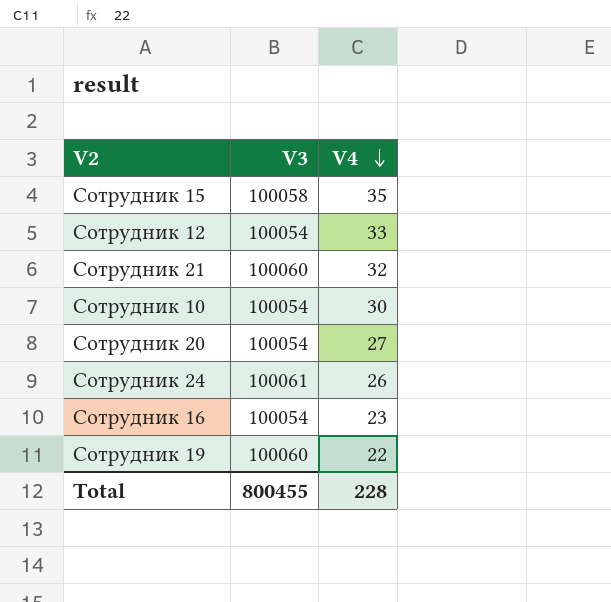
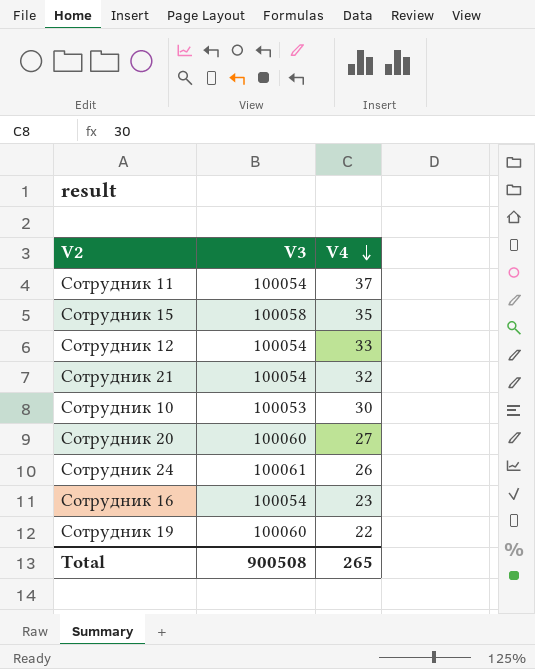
row Сотрудник 11: none -> 100054 | 37
Сотрудник 21 | V3: 100060 -> 100054
Сотрудник 10 | V3: 100054 -> 100053
Сотрудник 20 | V3: 100054 -> 100060
Total | V3: 800455 -> 900508
Total | V4: 228 -> 265

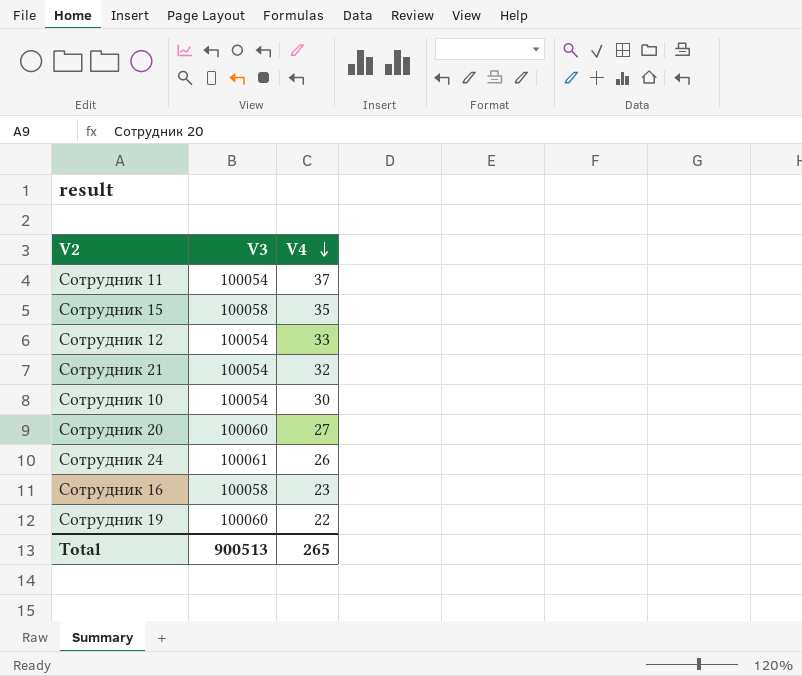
Сотрудник 10 | V3: 100053 -> 100054
Сотрудник 16 | V3: 100054 -> 100058
Total | V3: 900508 -> 900513

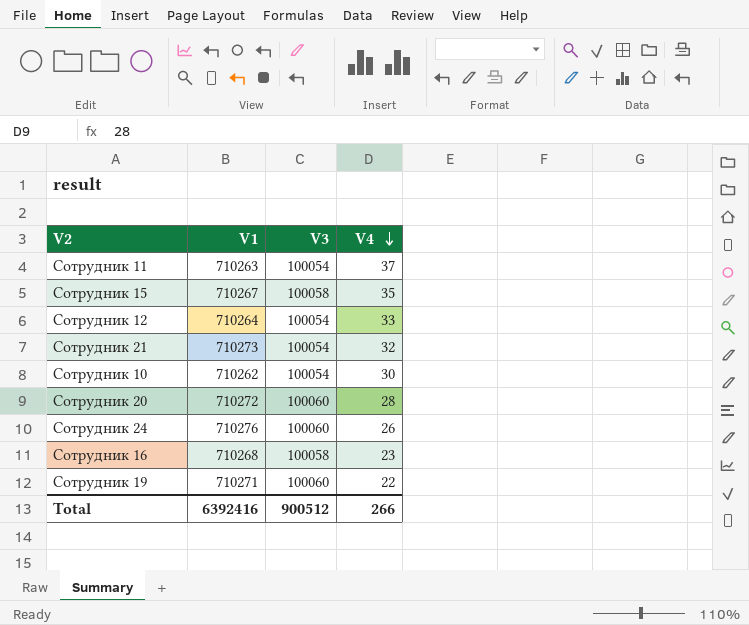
column V1 | position: none -> 2
Сотрудник 20 | V4: 27 -> 28
Сотрудник 24 | V3: 100061 -> 100060
Total | V3: 900513 -> 900512
Total | V4: 265 -> 266

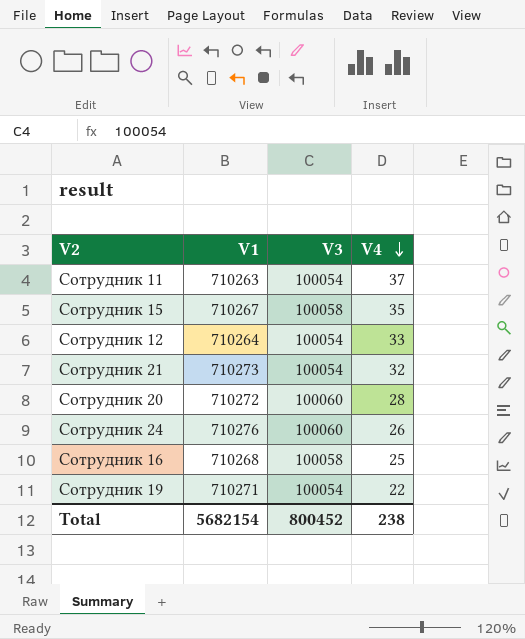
row Сотрудник 10: 710262 | 100054 | 30 -> none
Сотрудник 16 | V4: 23 -> 25
Сотрудник 19 | V3: 100060 -> 100054
Total | V1: 6392416 -> 5682154
Total | V3: 900512 -> 800452
Total | V4: 266 -> 238

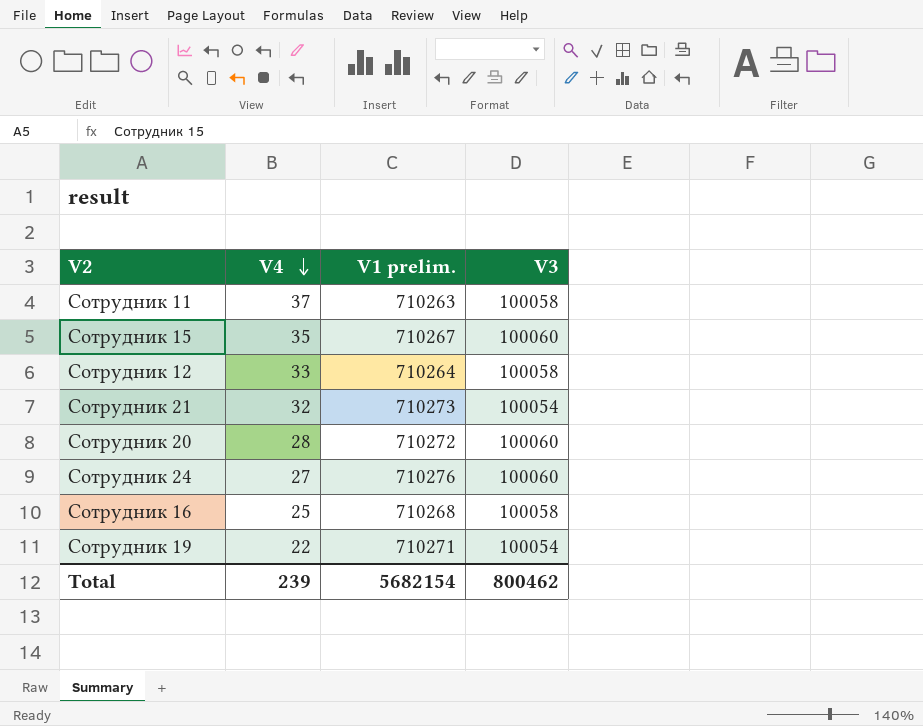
column V4 | position: 4 -> 2
column name: V1 -> V1 prelim.
Сотрудник 11 | V3: 100054 -> 100058
Сотрудник 15 | V3: 100058 -> 100060
Сотрудник 12 | V3: 100054 -> 100058
Сотрудник 24 | V4: 26 -> 27
Total | V4: 238 -> 239
Total | V3: 800452 -> 800462

